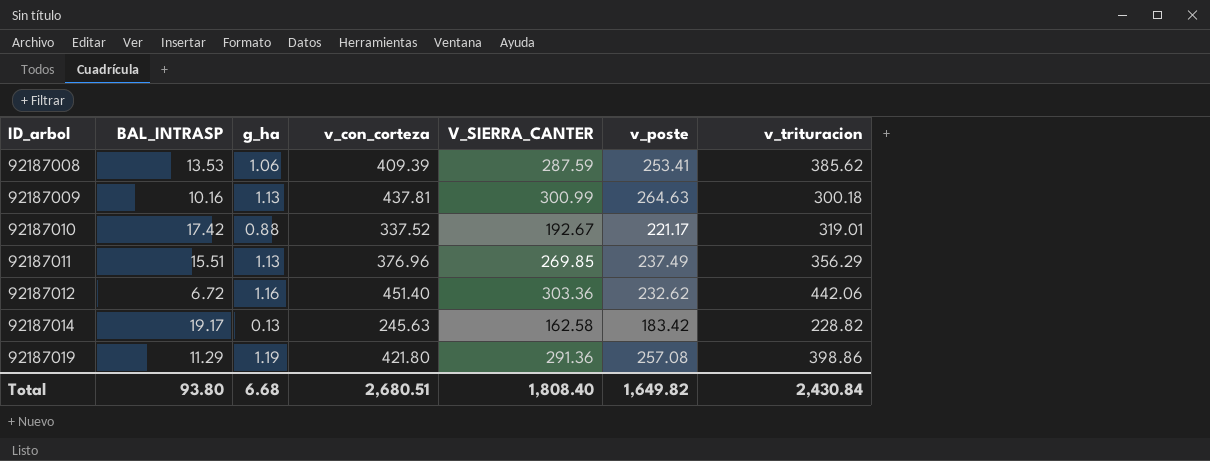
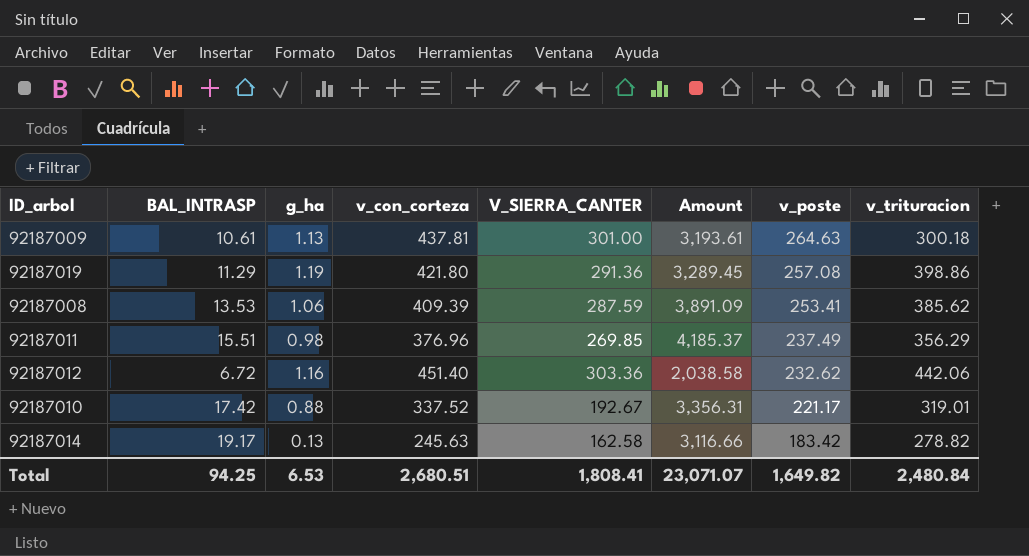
row order: ID_arbol ascending -> v_poste descending
column Amount | formula: none -> [BAL_INTRASP] * [V_SIERRA_CANTER]
92187009 | BAL_INTRASP: 10.16 -> 10.61
92187009 | V_SIERRA_CANTER: 300.99 -> 301.00
92187011 | g_ha: 1.13 -> 0.98
92187014 | v_trituracion: 228.82 -> 278.82
Total | BAL_INTRASP: 93.80 -> 94.25
Total | g_ha: 6.68 -> 6.53
Total | V_SIERRA_CANTER: 1,808.40 -> 1,808.41
Total | v_trituracion: 2,430.84 -> 2,480.84

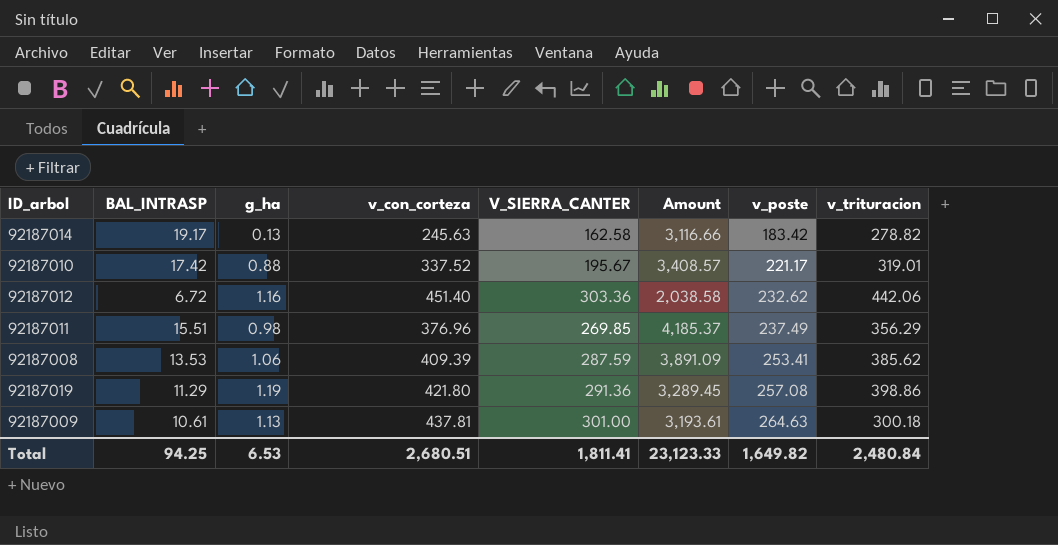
row order: v_poste descending -> v_poste ascending
92187010 | V_SIERRA_CANTER: 192.67 -> 195.67
92187010 | Amount: 3,356.31 -> 3,408.57
Total | V_SIERRA_CANTER: 1,808.41 -> 1,811.41
Total | Amount: 23,071.07 -> 23,123.33

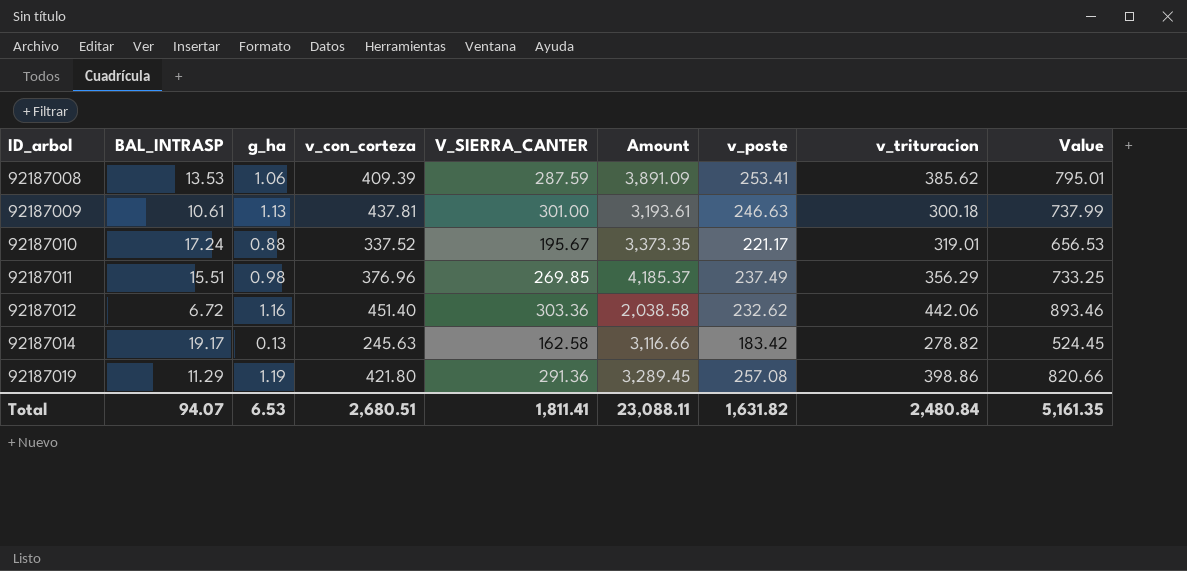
row order: v_poste ascending -> ID_arbol ascending
column Value | formula: none -> [v_con_corteza] + [v_trituracion]
92187009 | v_poste: 264.63 -> 246.63
92187010 | BAL_INTRASP: 17.42 -> 17.24
92187010 | Amount: 3,408.57 -> 3,373.35
Total | BAL_INTRASP: 94.25 -> 94.07
Total | Amount: 23,123.33 -> 23,088.11
Total | v_poste: 1,649.82 -> 1,631.82

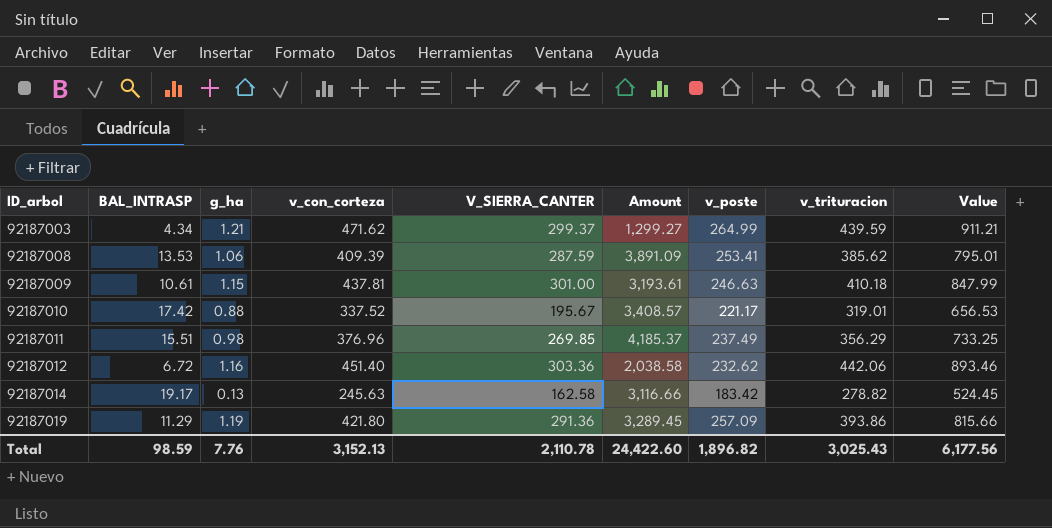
row 92187003: none -> 4.34 | 1.21 | 471.62 | 299.37 | 1,299.27 | 264.99 | 439.59 | 911.21
92187009 | g_ha: 1.13 -> 1.15
92187009 | v_trituracion: 300.18 -> 410.18
92187009 | Value: 737.99 -> 847.99
92187010 | BAL_INTRASP: 17.24 -> 17.42
92187010 | Amount: 3,373.35 -> 3,408.57
92187019 | v_poste: 257.08 -> 257.09
92187019 | v_trituracion: 398.86 -> 393.86
92187019 | Value: 820.66 -> 815.66
Total | BAL_INTRASP: 94.07 -> 98.59
Total | g_ha: 6.53 -> 7.76
Total | v_con_corteza: 2,680.51 -> 3,152.13
Total | V_SIERRA_CANTER: 1,811.41 -> 2,110.78
Total | Amount: 23,088.11 -> 24,422.60
Total | v_poste: 1,631.82 -> 1,896.82
Total | v_trituracion: 2,480.84 -> 3,025.43
Total | Value: 5,161.35 -> 6,177.56

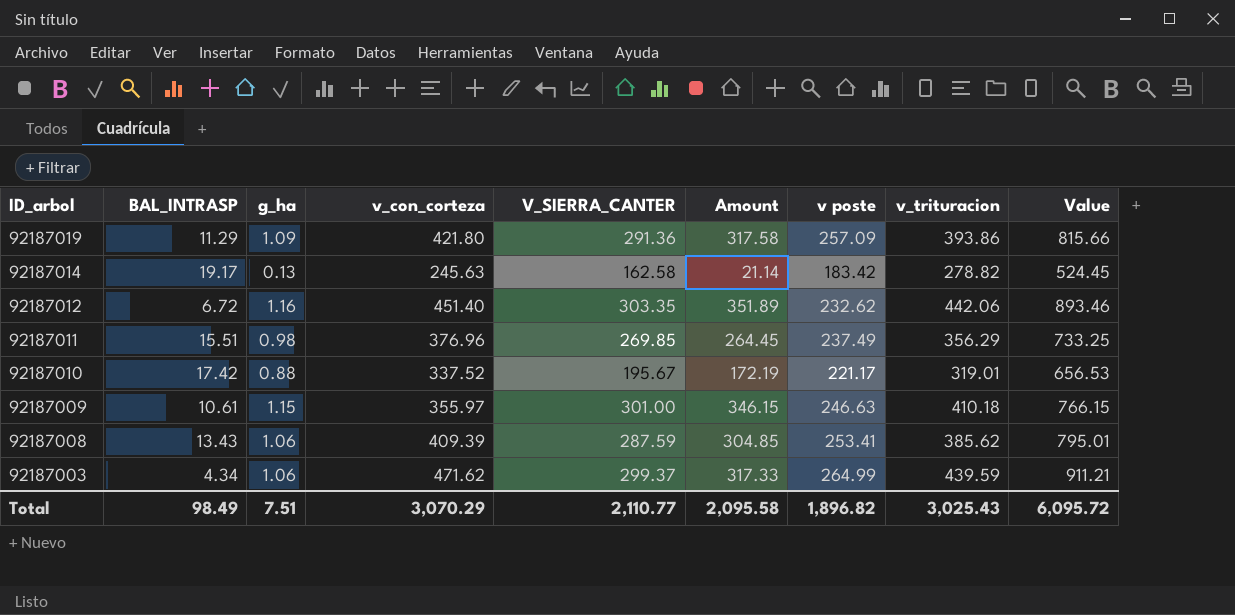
row order: ID_arbol ascending -> ID_arbol descending
column Amount | formula: [BAL_INTRASP] * [V_SIERRA_CANTER] -> [g_ha] * [V_SIERRA_CANTER]
column name: v_poste -> v poste
92187019 | g_ha: 1.19 -> 1.09
92187012 | V_SIERRA_CANTER: 303.36 -> 303.35
92187009 | v_con_corteza: 437.81 -> 355.97
92187009 | Value: 847.99 -> 766.15
92187008 | BAL_INTRASP: 13.53 -> 13.43
92187003 | g_ha: 1.21 -> 1.06
Total | BAL_INTRASP: 98.59 -> 98.49
Total | g_ha: 7.76 -> 7.51
Total | v_con_corteza: 3,152.13 -> 3,070.29
Total | V_SIERRA_CANTER: 2,110.78 -> 2,110.77
Total | Amount: 24,422.60 -> 2,095.58
Total | Value: 6,177.56 -> 6,095.72

